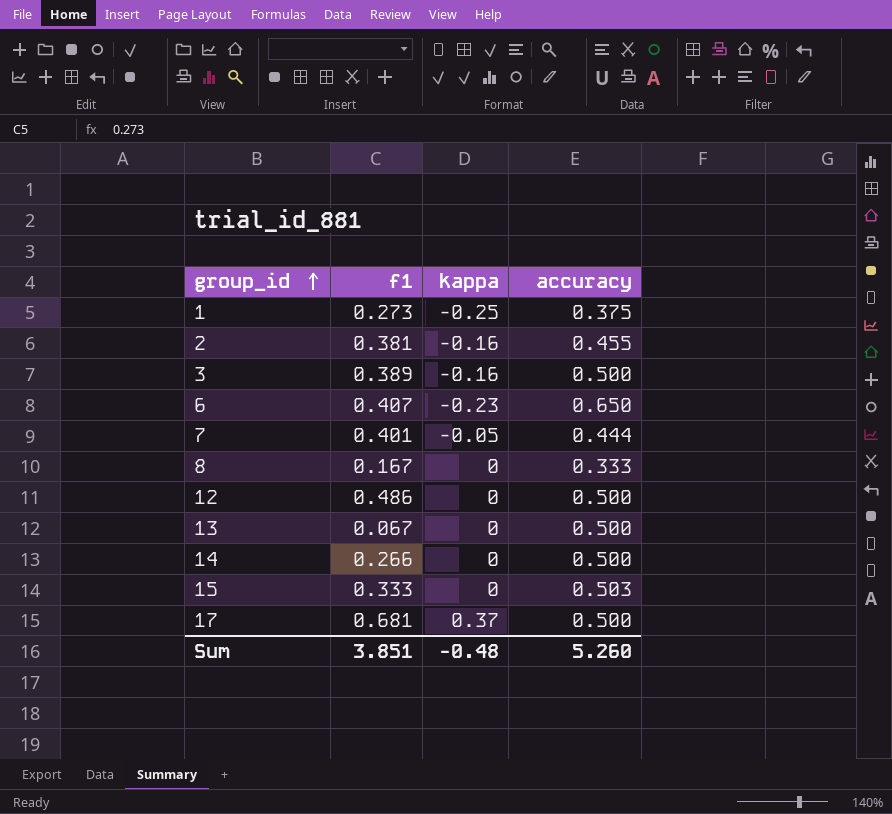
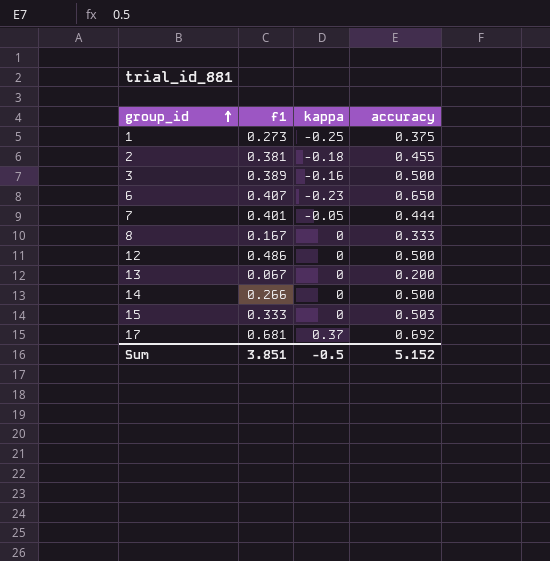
2 | kappa: -0.16 -> -0.18
13 | accuracy: 0.500 -> 0.200
17 | accuracy: 0.500 -> 0.692
Sum | kappa: -0.48 -> -0.5
Sum | accuracy: 5.260 -> 5.152

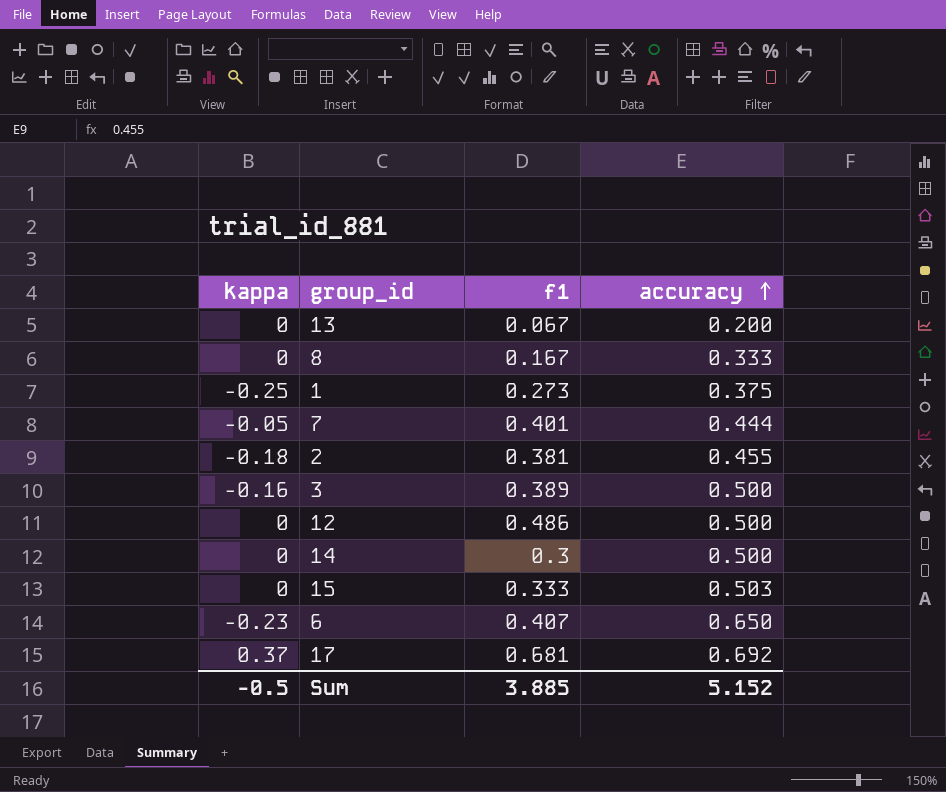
row order: group_id ascending -> accuracy ascending
column kappa | position: 3 -> 1
14 | f1: 0.266 -> 0.3
Sum | f1: 3.851 -> 3.885

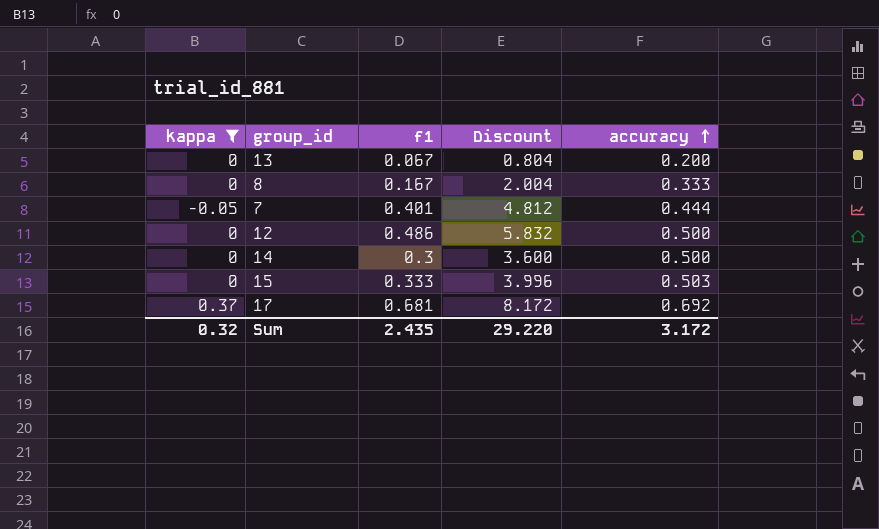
filter: none -> kappa >= -0.05
column Discount | formula: none -> [f1] * 12
Sum | kappa: -0.5 -> 0.32
Sum | f1: 3.885 -> 2.435
Sum | accuracy: 5.152 -> 3.172

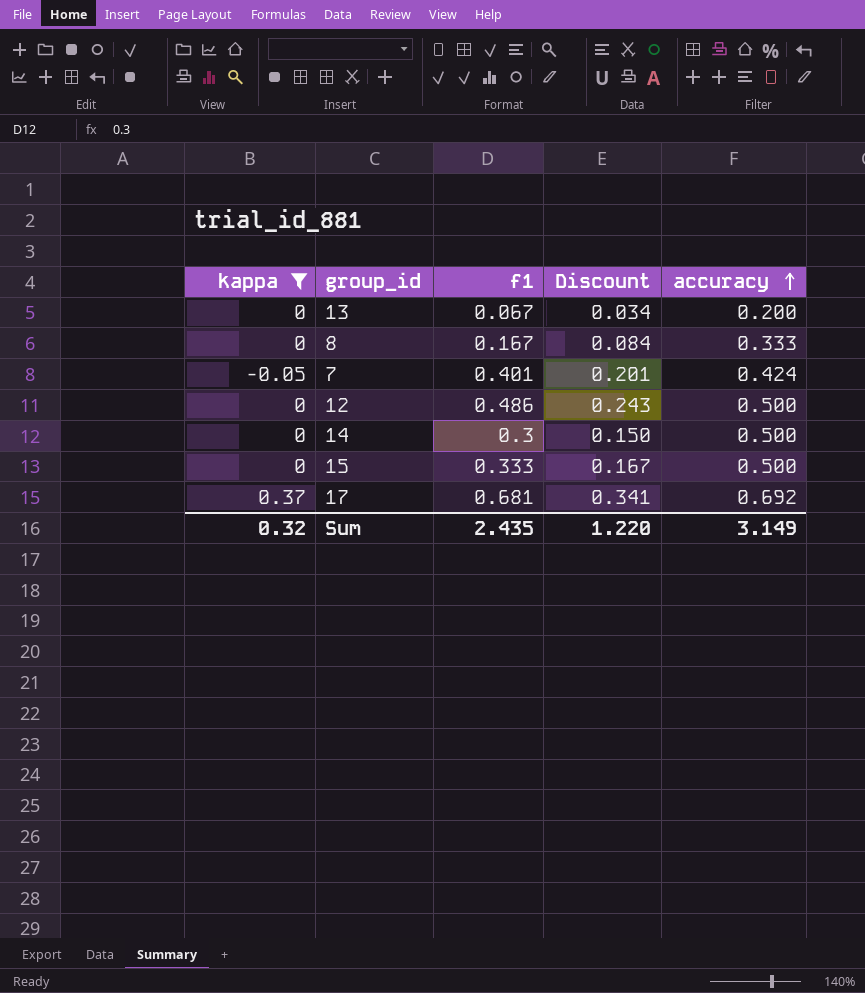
column Discount | formula: [f1] * 12 -> [f1] * 0.5
7 | accuracy: 0.444 -> 0.424
15 | accuracy: 0.503 -> 0.500
Sum | Discount: 29.220 -> 1.220
Sum | accuracy: 3.172 -> 3.149

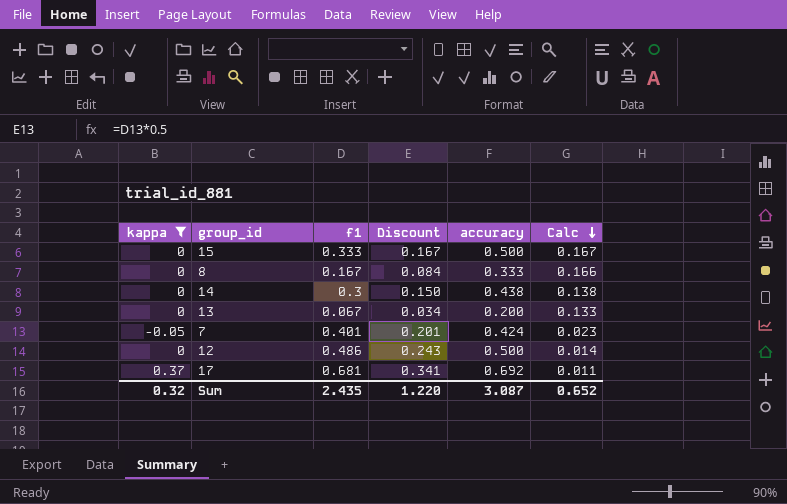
row order: accuracy ascending -> Calc descending
column Calc | formula: none -> [accuracy] - [f1]
14 | accuracy: 0.500 -> 0.438
Sum | accuracy: 3.149 -> 3.087

